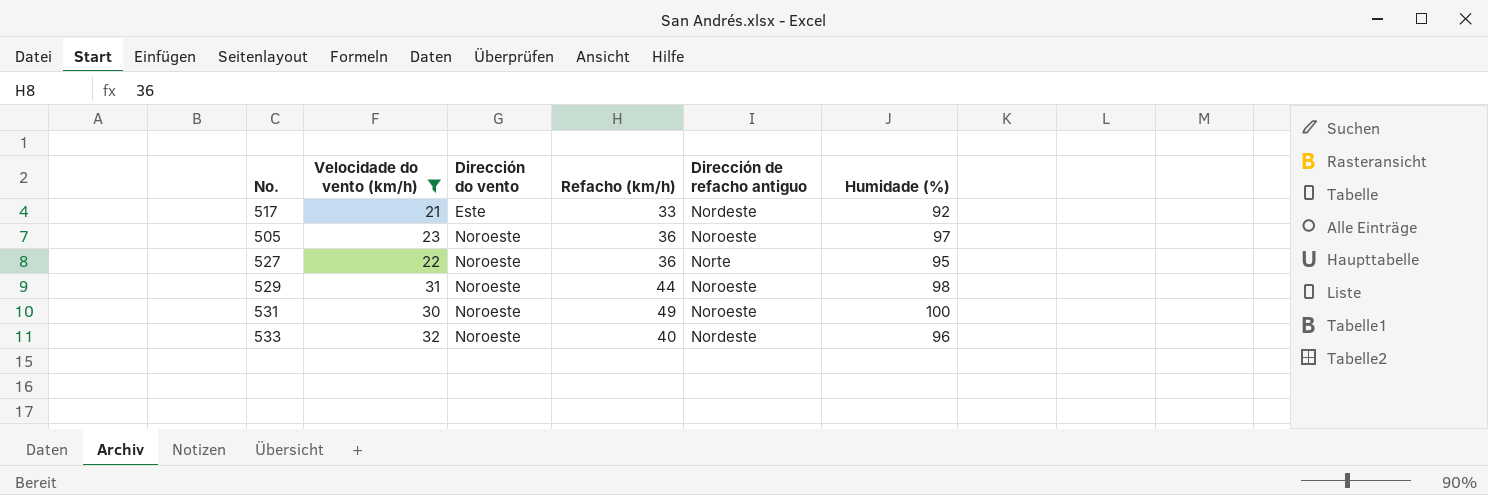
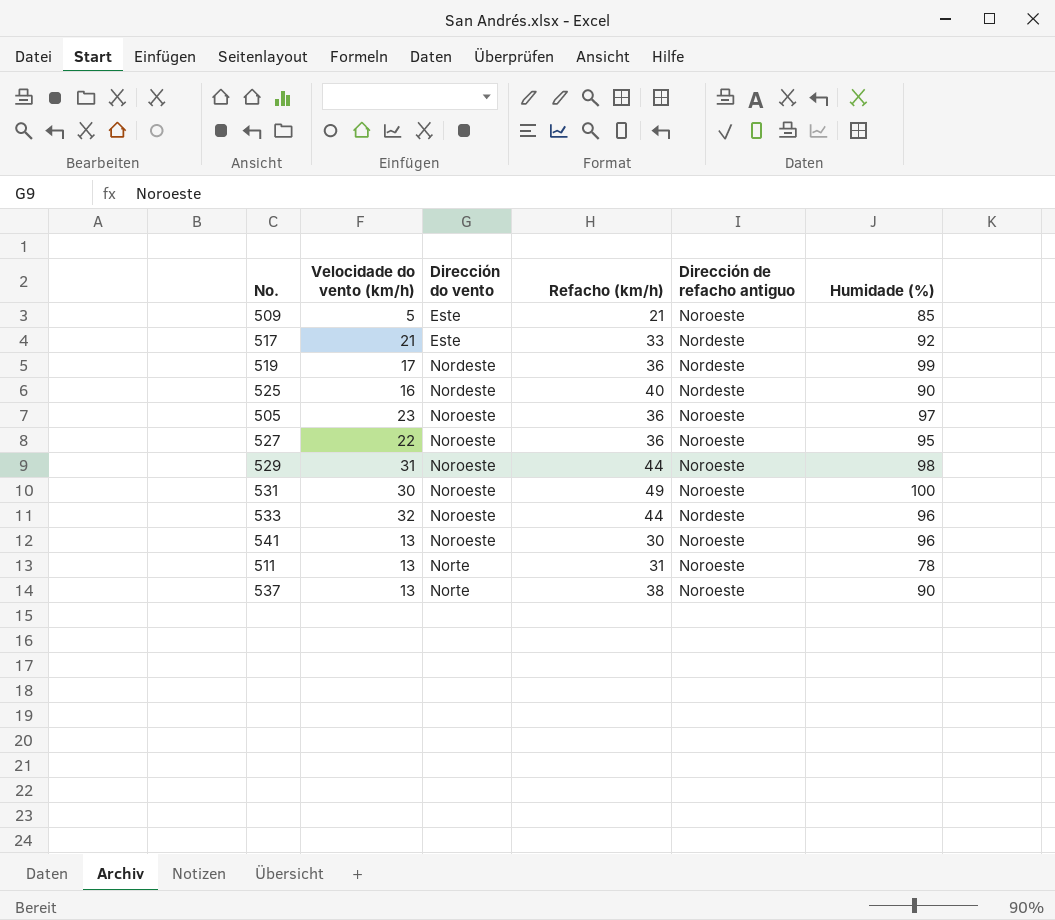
filter: Velocidade do vento (km/h) >= 21 -> none
527 | Dirección de refacho antiguo: Norte -> Noroeste
533 | Refacho (km/h): 40 -> 44

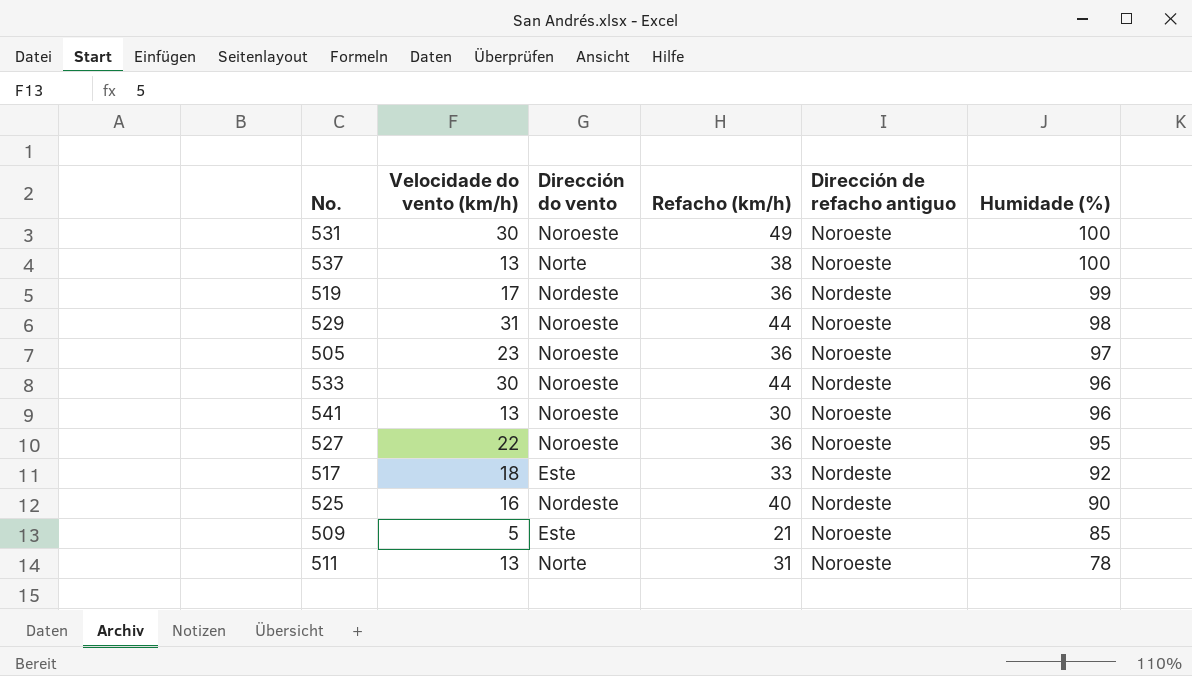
row order: Dirección do vento ascending -> Humidade (%) descending
537 | Humidade (%): 90 -> 100
533 | Velocidade do vento (km/h): 32 -> 30
517 | Velocidade do vento (km/h): 21 -> 18

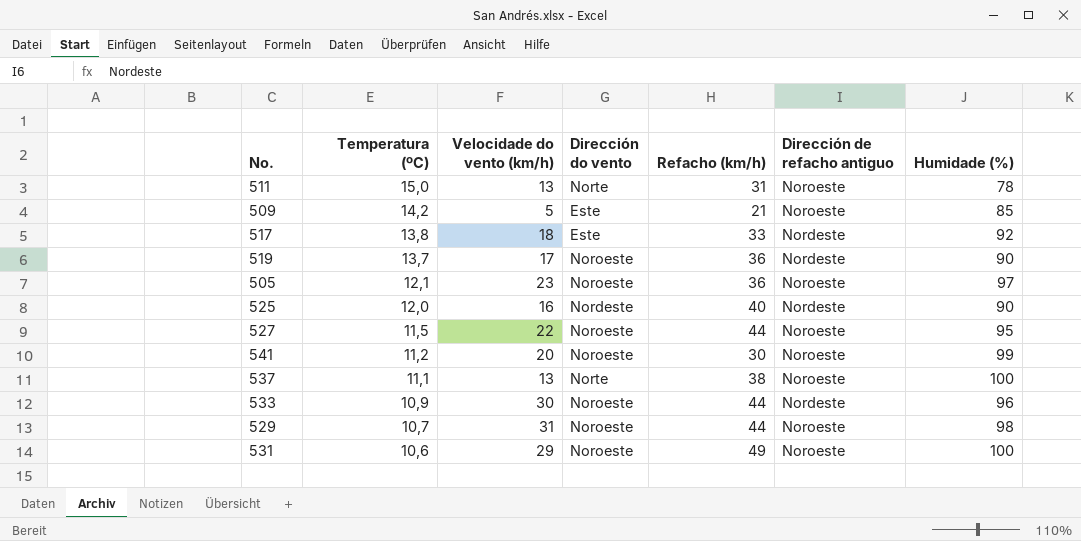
row order: Humidade (%) descending -> Temperatura (ºC) descending
column Temperatura (ºC) | position: none -> 2
519 | Dirección do vento: Nordeste -> Noroeste
519 | Humidade (%): 99 -> 90
527 | Refacho (km/h): 36 -> 44
541 | Velocidade do vento (km/h): 13 -> 20
541 | Humidade (%): 96 -> 99
531 | Velocidade do vento (km/h): 30 -> 29

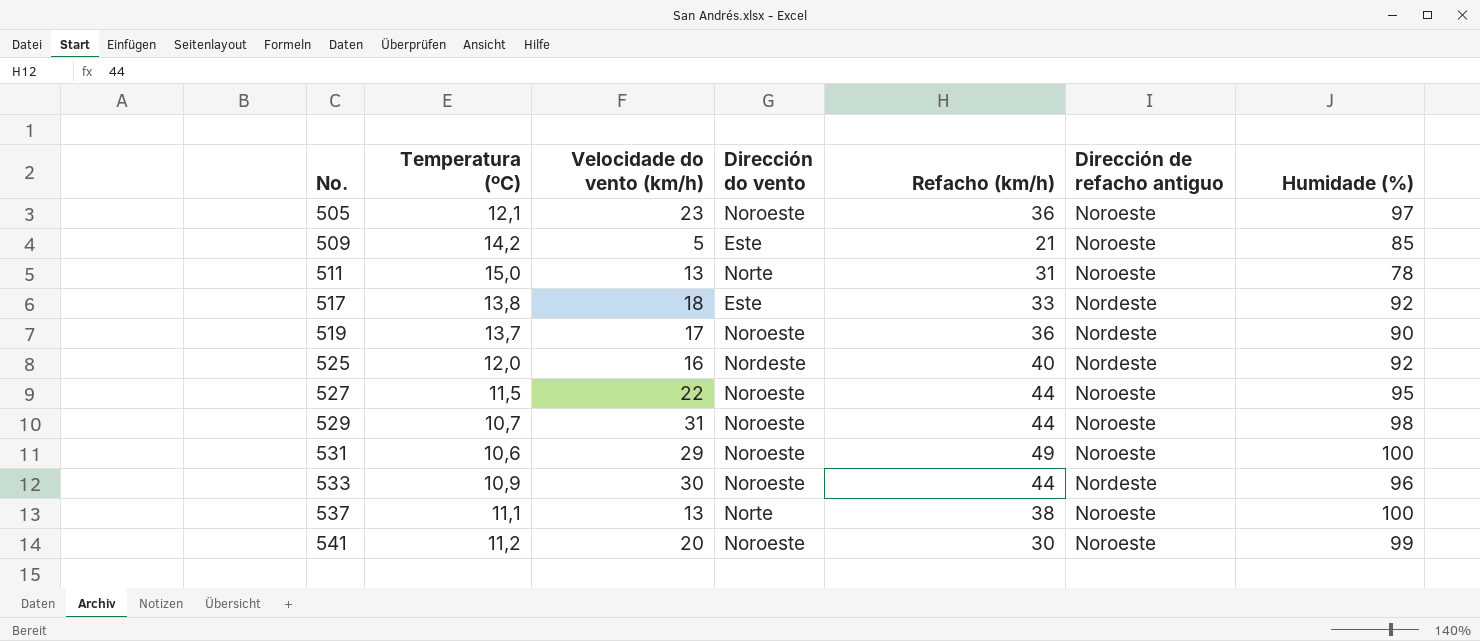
row order: Temperatura (ºC) descending -> No. ascending
525 | Humidade (%): 90 -> 92

